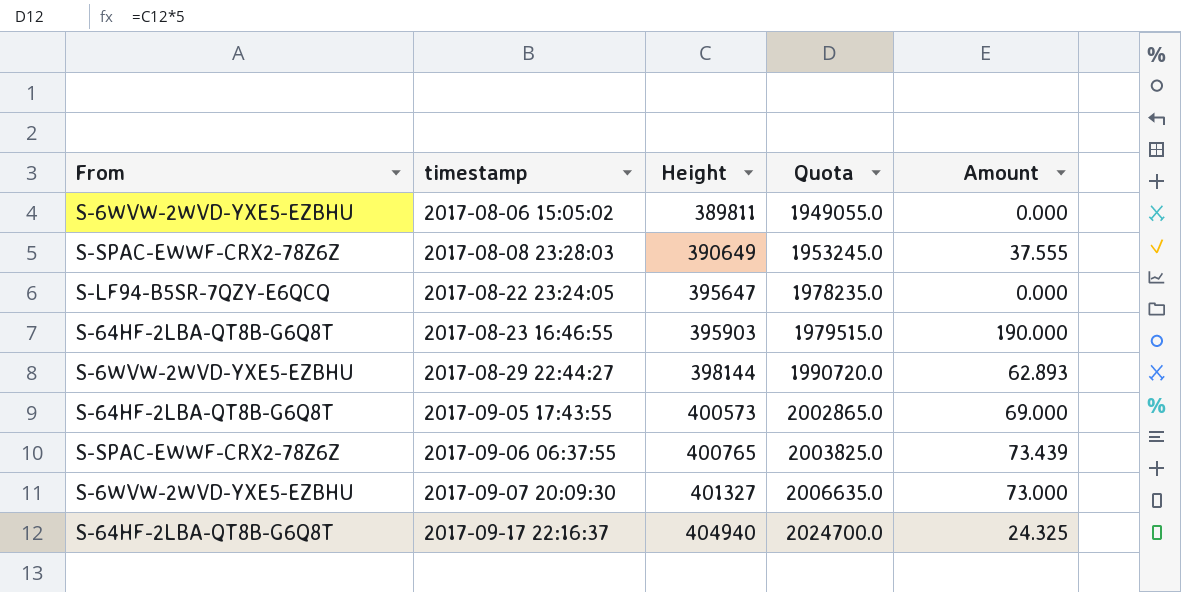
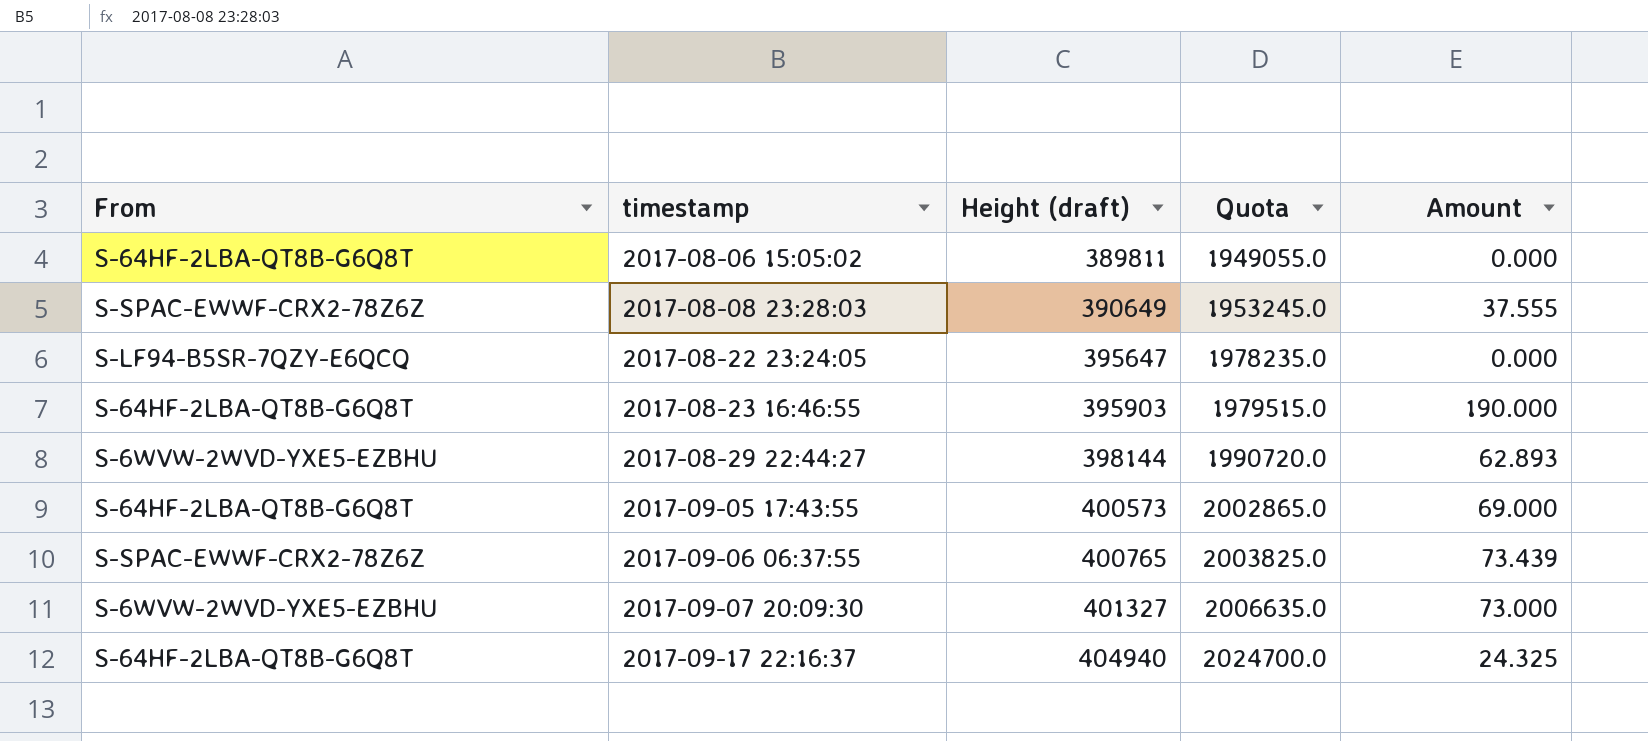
column name: Height -> Height (draft)
2017-08-06 15:05:02 | From: S-6WVW-2WVD-YXE5-EZBHU -> S-64HF-2LBA-QT8B-G6Q8T

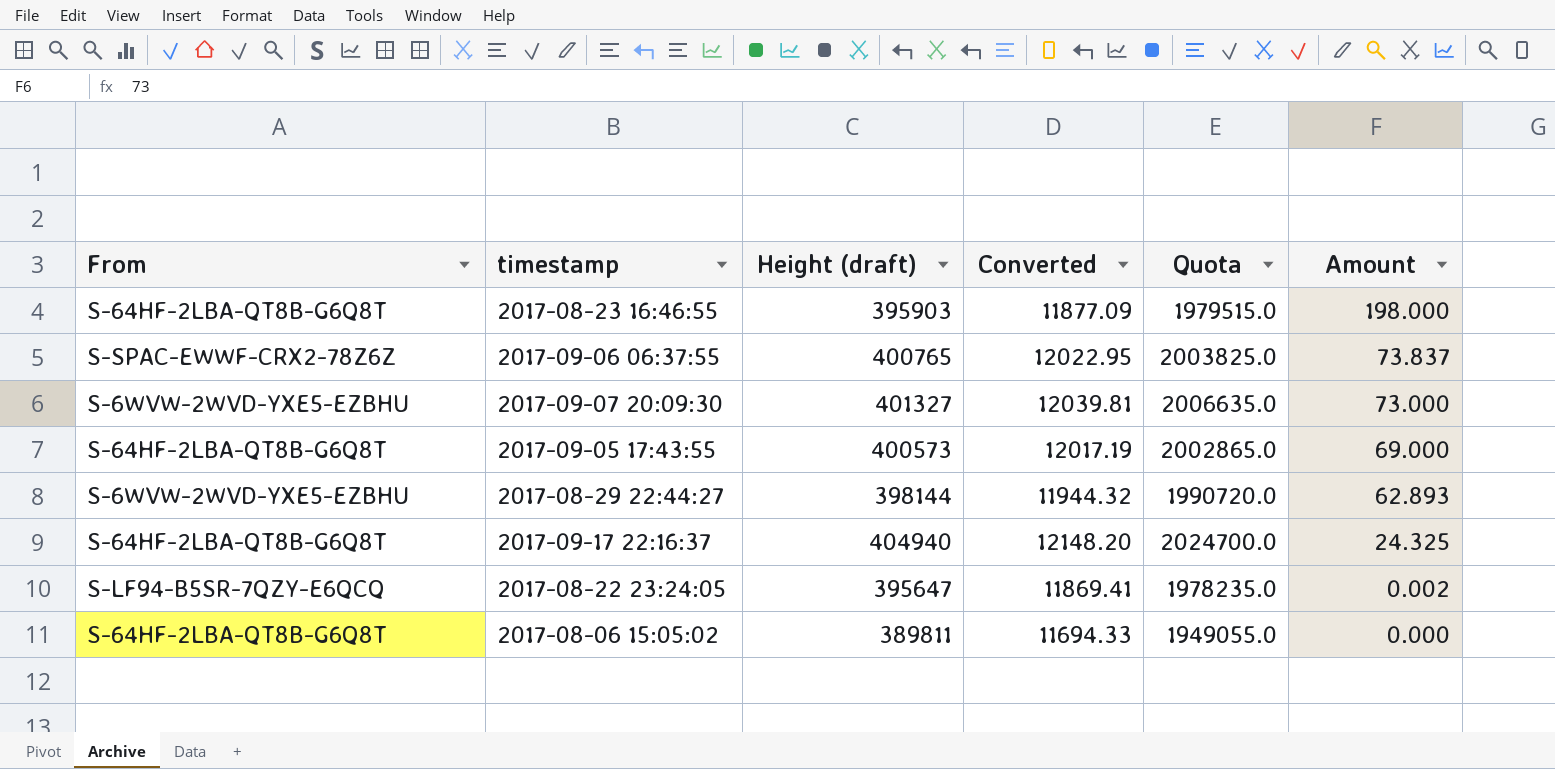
row order: timestamp ascending -> Amount descending
column Converted | formula: none -> [Height (draft)] * 0.03
row 2017-08-08 23:28:03: S-SPAC-EWWF-CRX2-78Z6Z | 390649 | 1953245.0 | 37.555 -> none
2017-08-23 16:46:55 | Amount: 190.000 -> 198.000
2017-09-06 06:37:55 | Amount: 73.439 -> 73.837
2017-08-22 23:24:05 | Amount: 0.000 -> 0.002

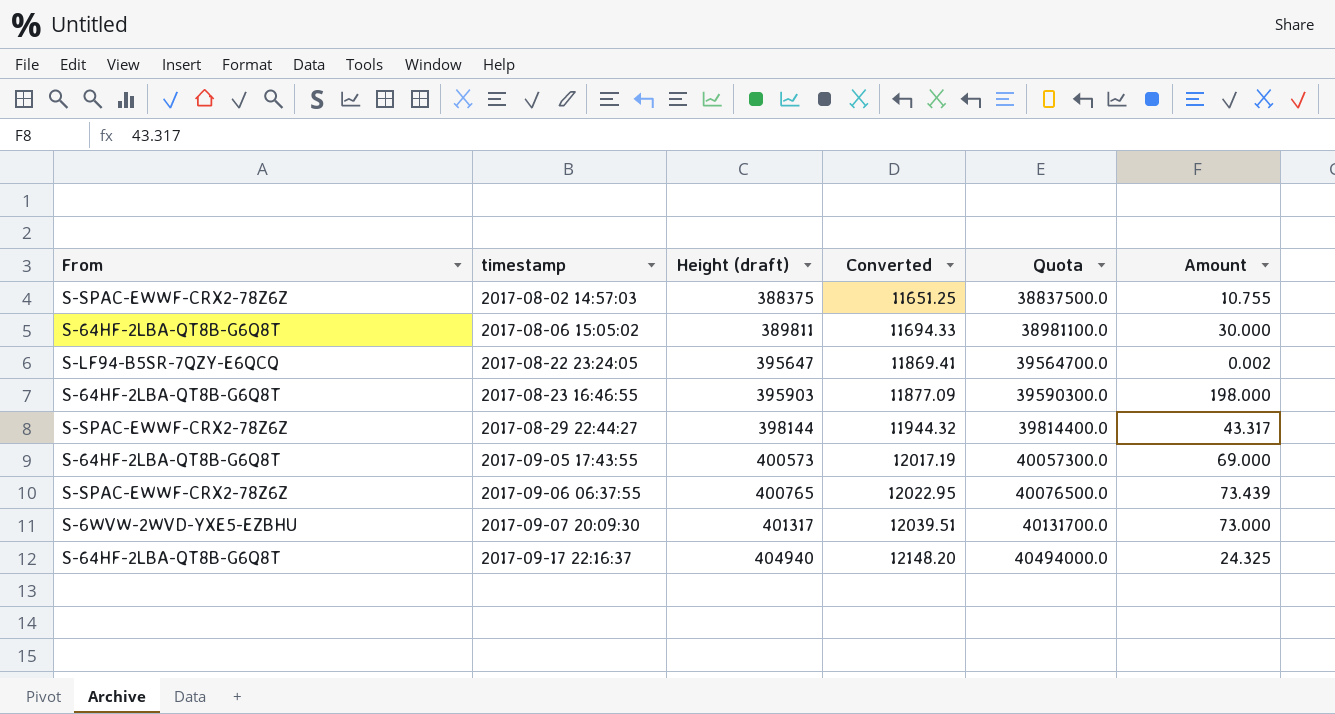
row order: Amount descending -> timestamp ascending
column Quota | formula: [Height (draft)] * 5 -> [Height (draft)] * 100
row 2017-08-02 14:57:03: none -> S-SPAC-EWWF-CRX2-78Z6Z | 388375 | 11651.25 | 38837500.0 | 10.755
2017-08-06 15:05:02 | Amount: 0.000 -> 30.000
2017-08-29 22:44:27 | From: S-6WVW-2WVD-YXE5-EZBHU -> S-SPAC-EWWF-CRX2-78Z6Z
2017-08-29 22:44:27 | Amount: 62.893 -> 43.317
2017-09-06 06:37:55 | Amount: 73.837 -> 73.439
2017-09-07 20:09:30 | Height (draft): 401327 -> 401317
2017-09-07 20:09:30 | Converted: 12039.81 -> 12039.51

